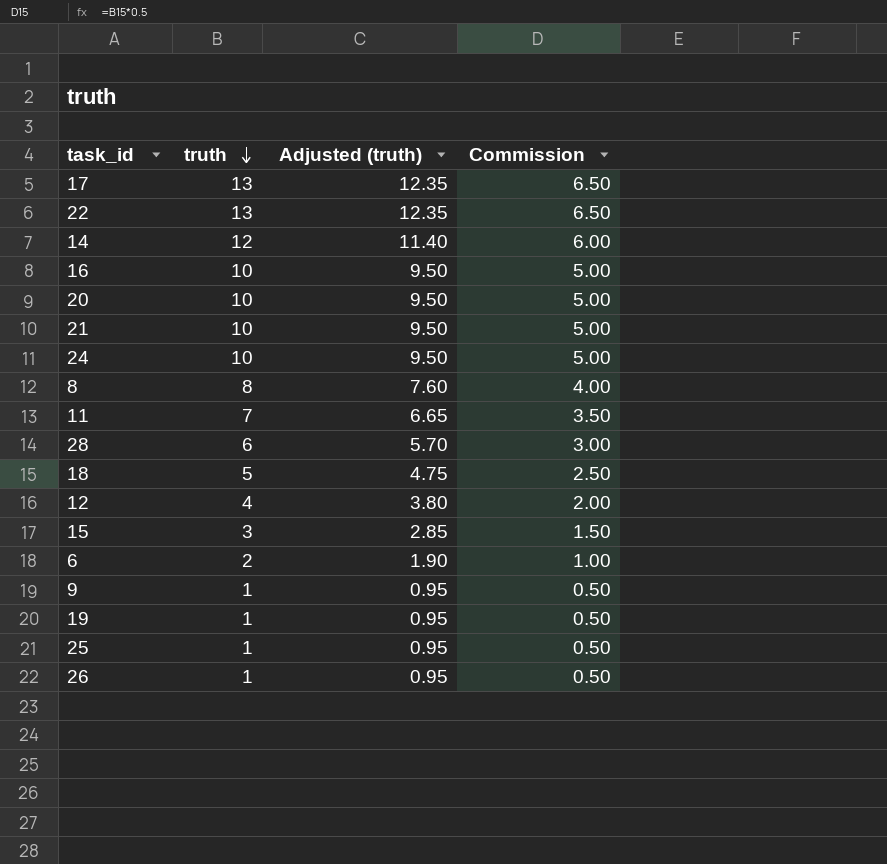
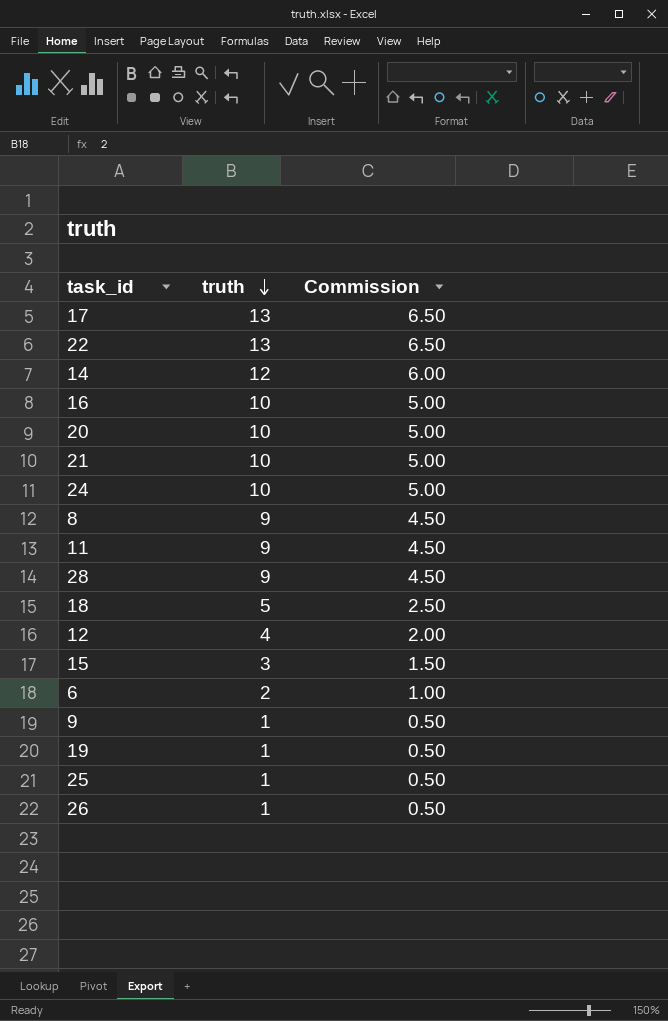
column Adjusted (truth) | formula: [truth] * 0.95 -> none
8 | truth: 8 -> 9
8 | Commission: 4.00 -> 4.50
11 | truth: 7 -> 9
11 | Commission: 3.50 -> 4.50
28 | truth: 6 -> 9
28 | Commission: 3.00 -> 4.50

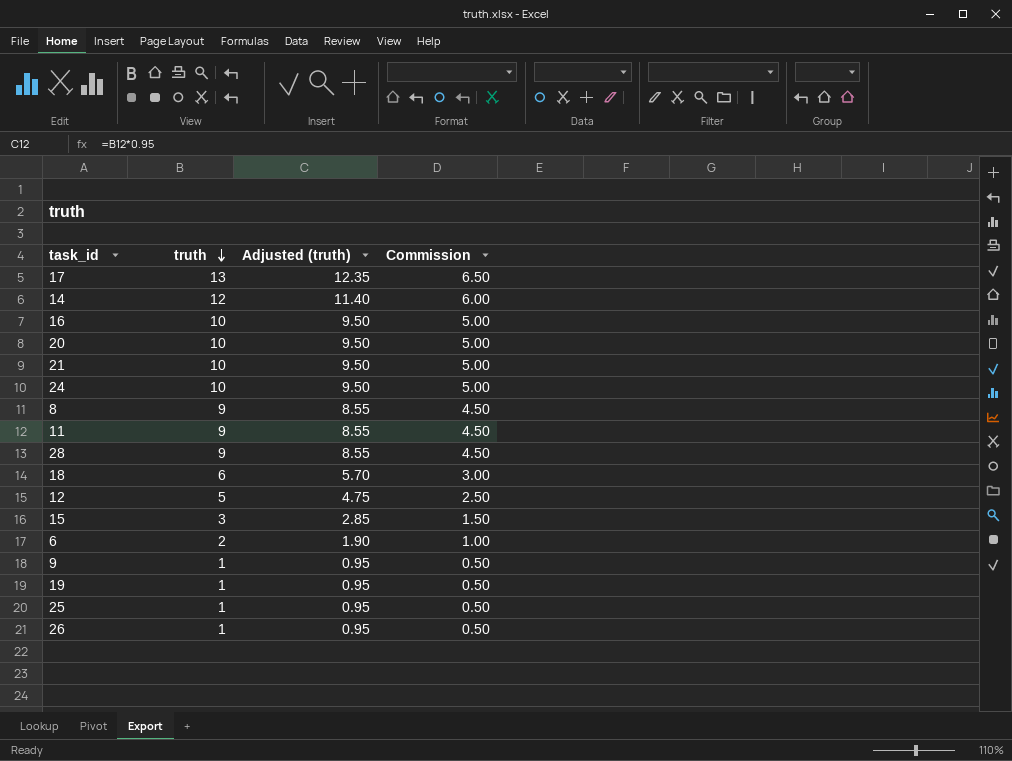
column Adjusted (truth) | formula: none -> [truth] * 0.95
row 22: 13 | 6.50 -> none
18 | truth: 5 -> 6
18 | Commission: 2.50 -> 3.00
12 | truth: 4 -> 5
12 | Commission: 2.00 -> 2.50

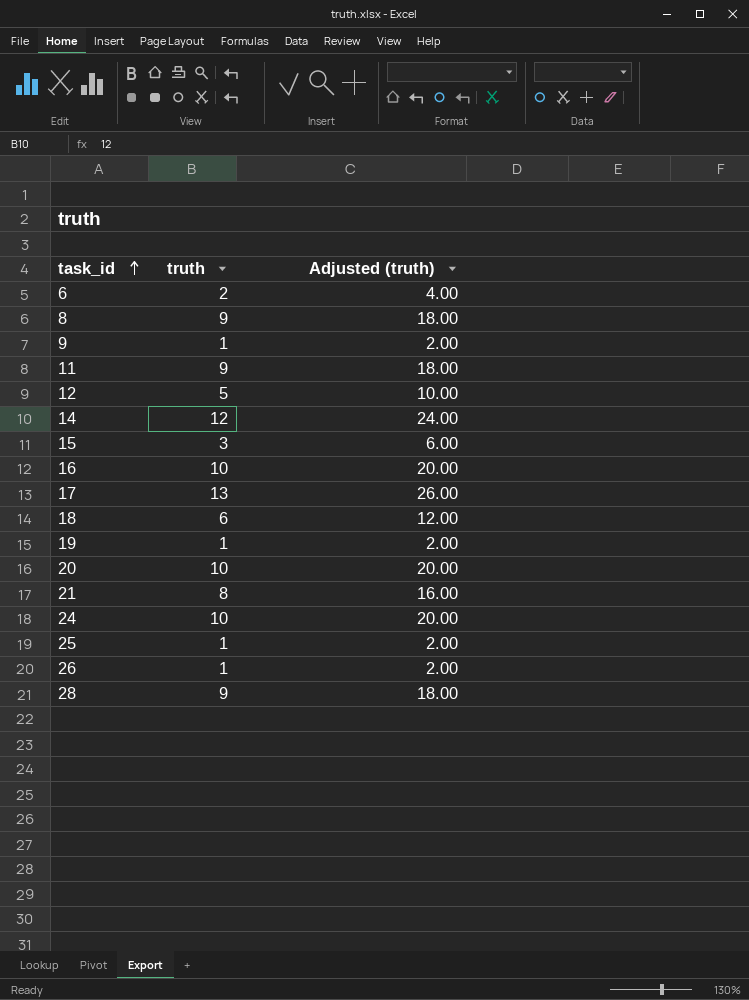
row order: truth descending -> task_id ascending
column Commission | formula: [truth] * 0.5 -> none
column Adjusted (truth) | formula: [truth] * 0.95 -> [truth] * 2
21 | truth: 10 -> 8

